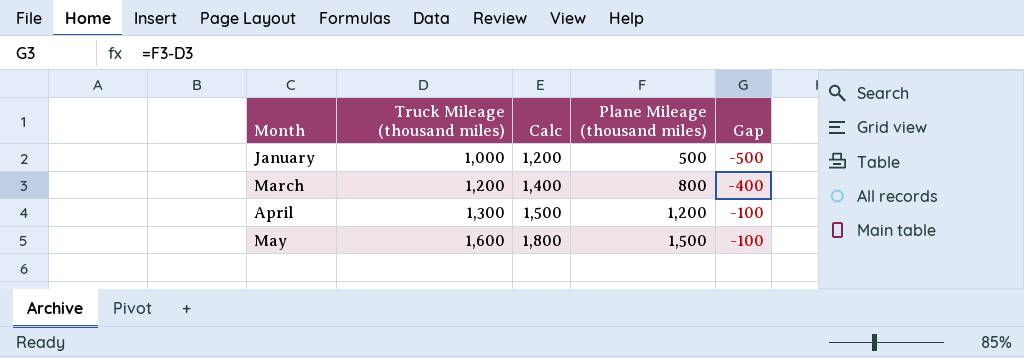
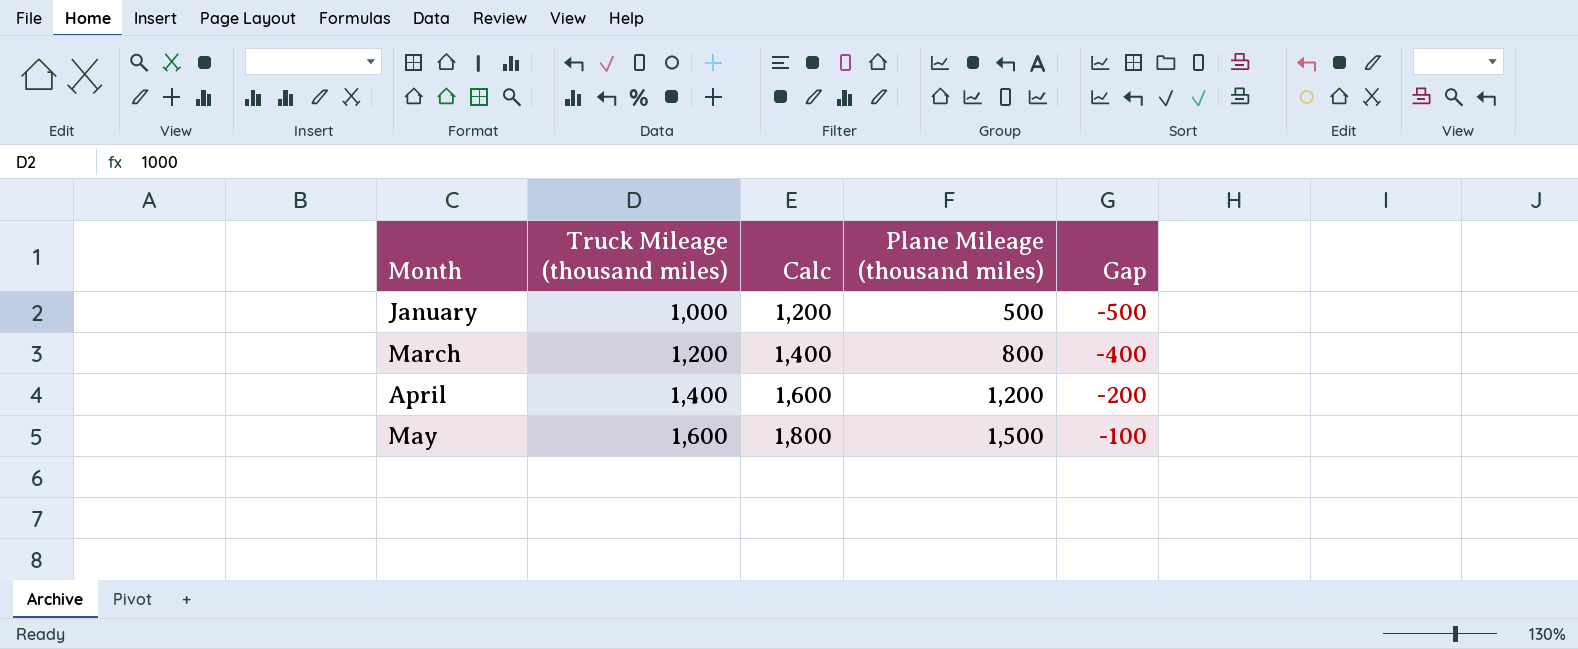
April | Truck Mileage (thousand miles): 1,300 -> 1,400
April | Calc: 1,500 -> 1,600
April | Gap: -100 -> -200

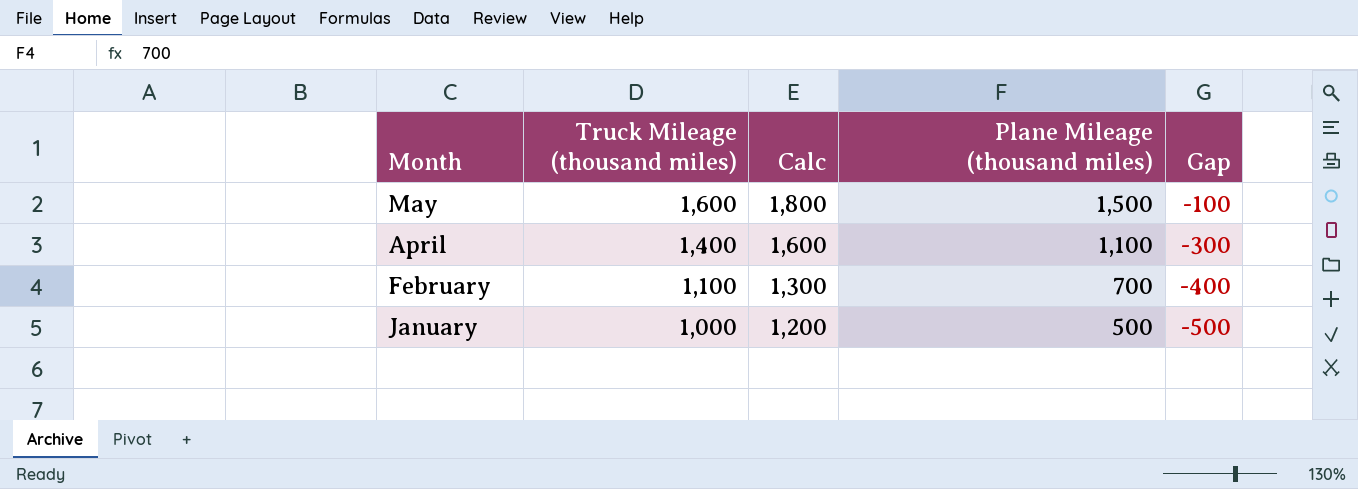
row order: Month ascending -> Month descending
row March: 1,200 | 1,400 | 800 | -400 -> none
April | Plane Mileage (thousand miles): 1,200 -> 1,100
April | Gap: -200 -> -300
row February: none -> 1,100 | 1,300 | 700 | -400

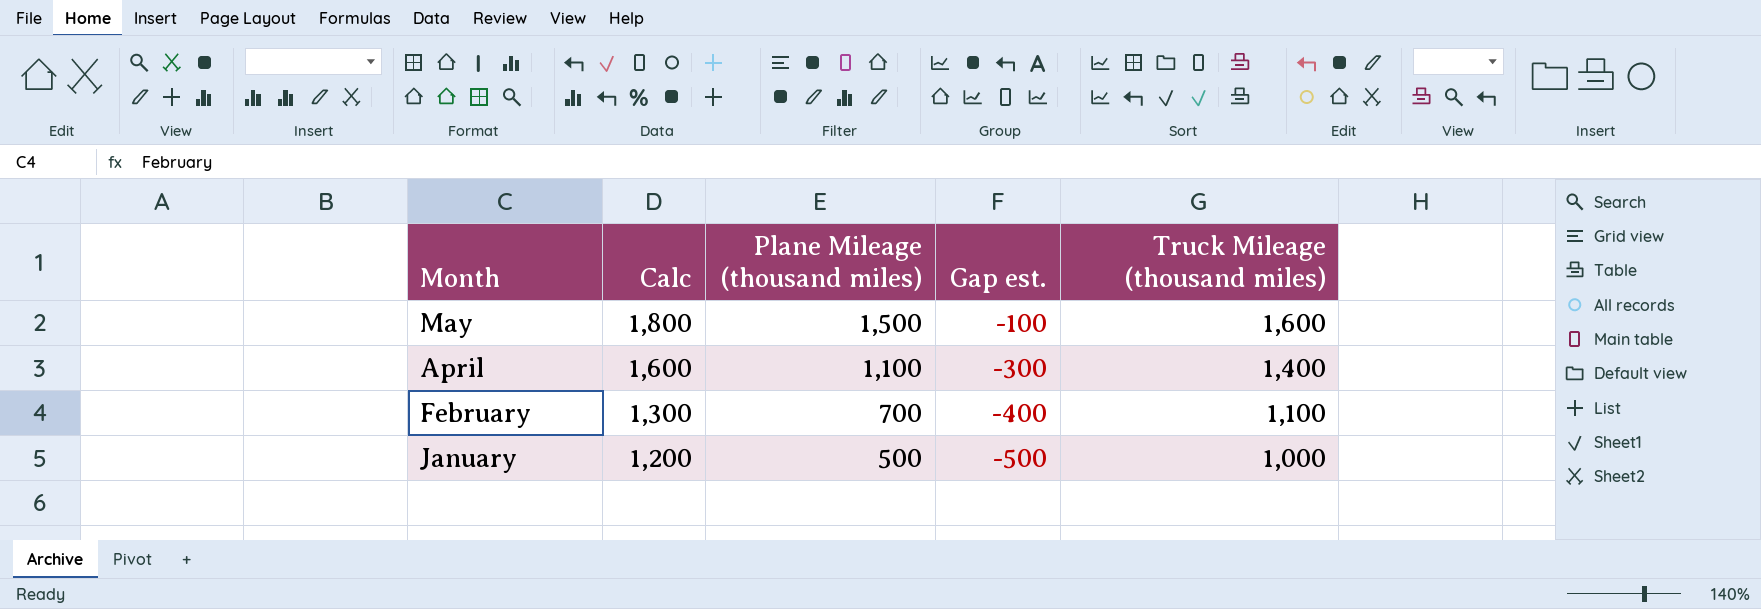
column name: Gap -> Gap est.
column Truck Mileage (thousand miles) | position: 2 -> 5

